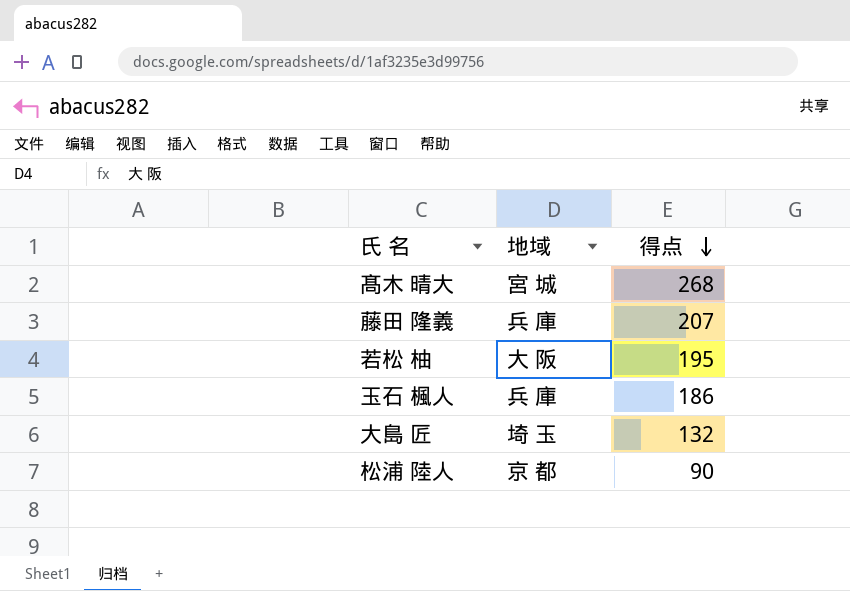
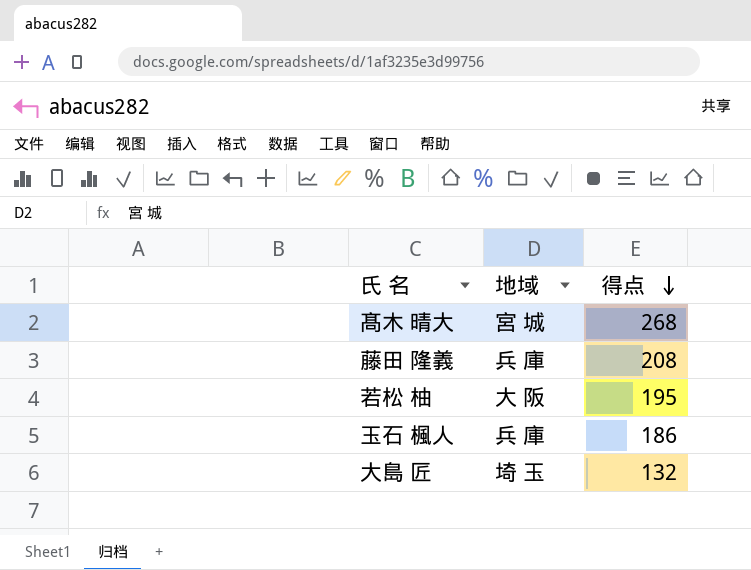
row 松浦 陸人: 京 都 | 90 -> none
藤田 隆義 | 得点: 207 -> 208

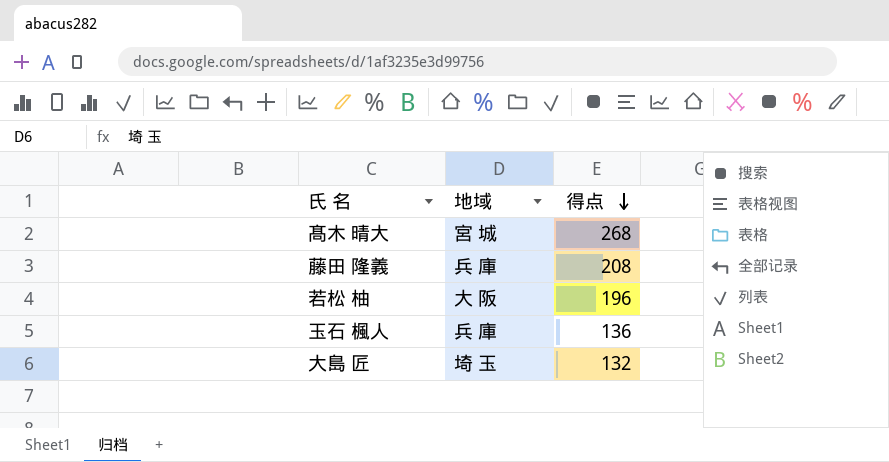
若松 柚 | 得点: 195 -> 196
玉石 楓人 | 得点: 186 -> 136

